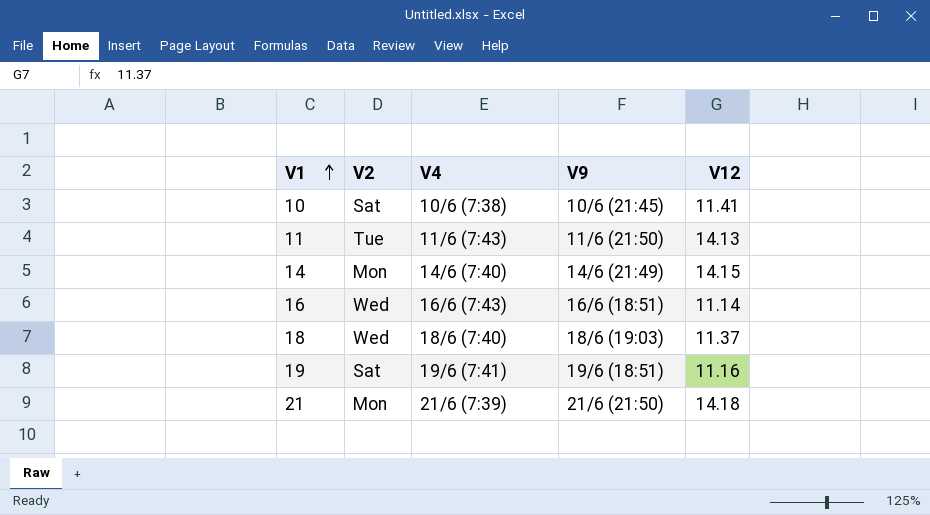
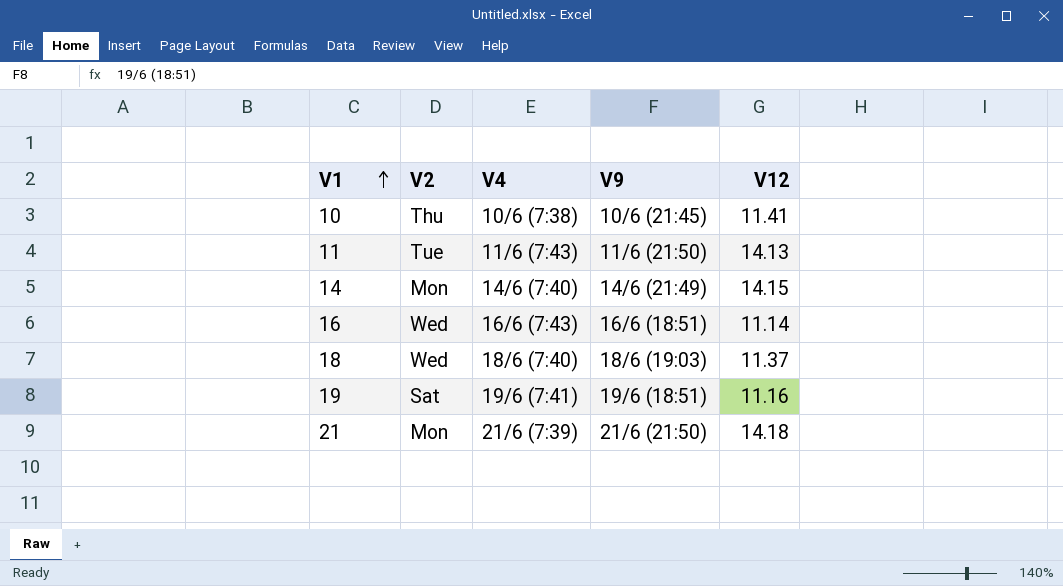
10 | V2: Sat -> Thu

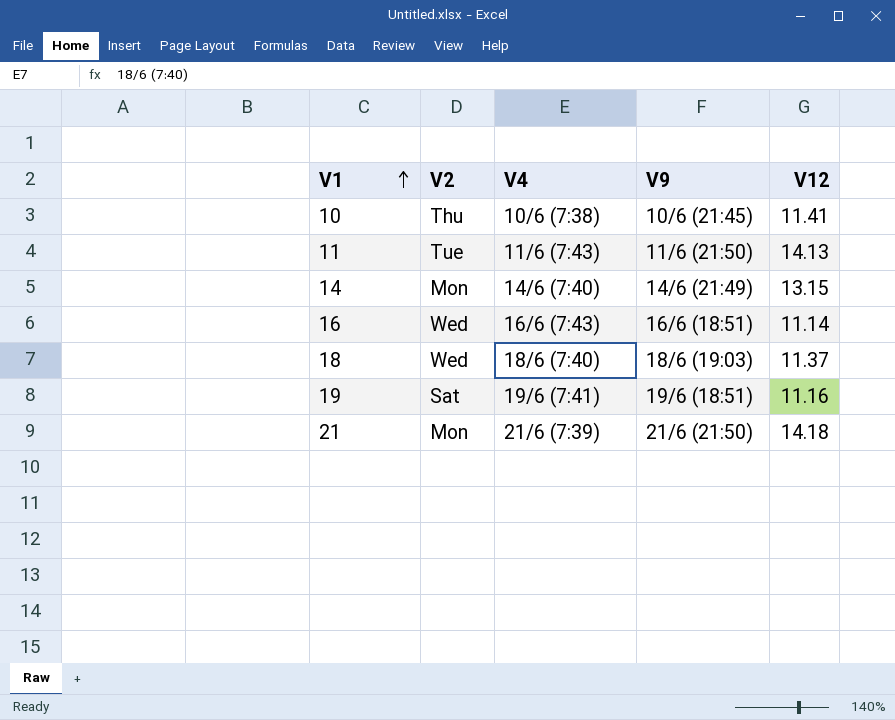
14 | V12: 14.15 -> 13.15

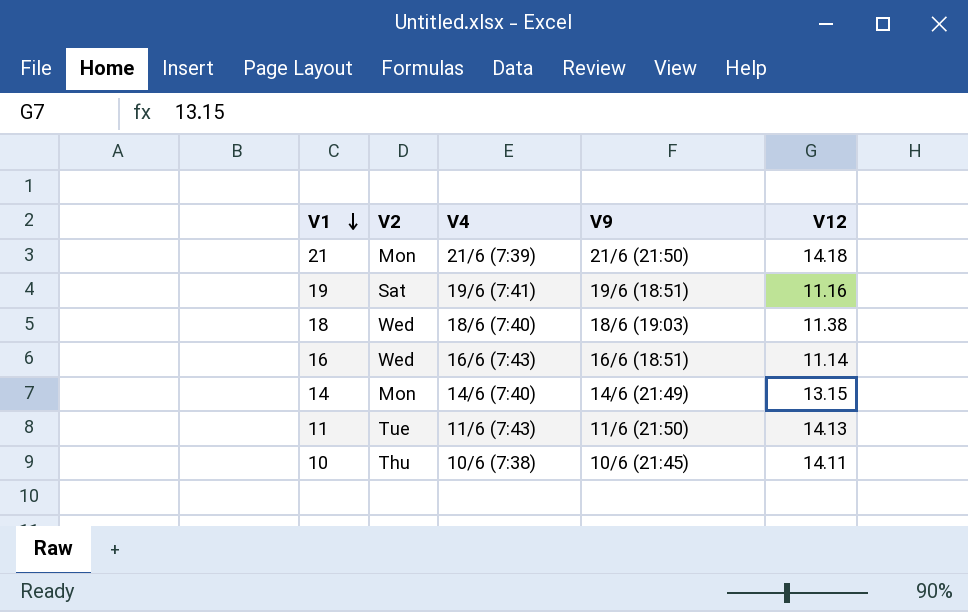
row order: V1 ascending -> V1 descending
18 | V12: 11.37 -> 11.38
10 | V12: 11.41 -> 14.11

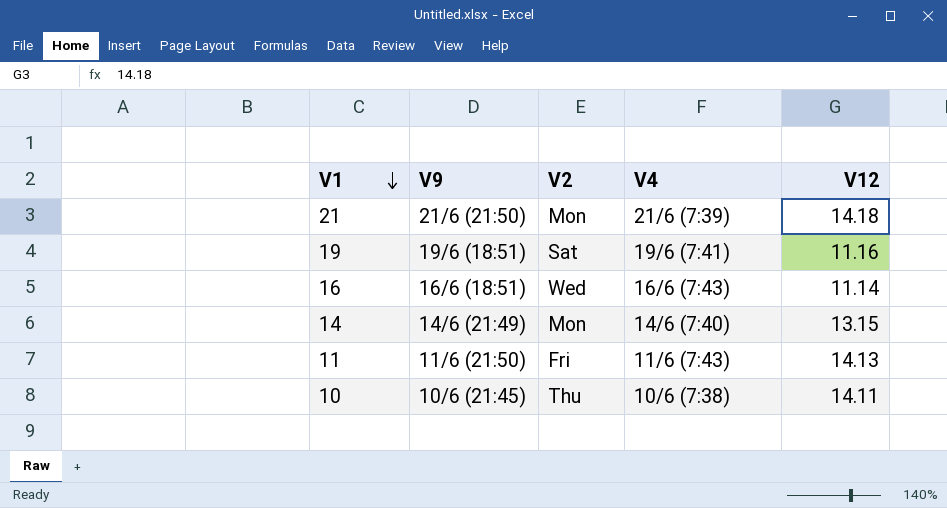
column V9 | position: 4 -> 2
row 18: Wed | 18/6 (7:40) | 18/6 (19:03) | 11.38 -> none
11 | V2: Tue -> Fri

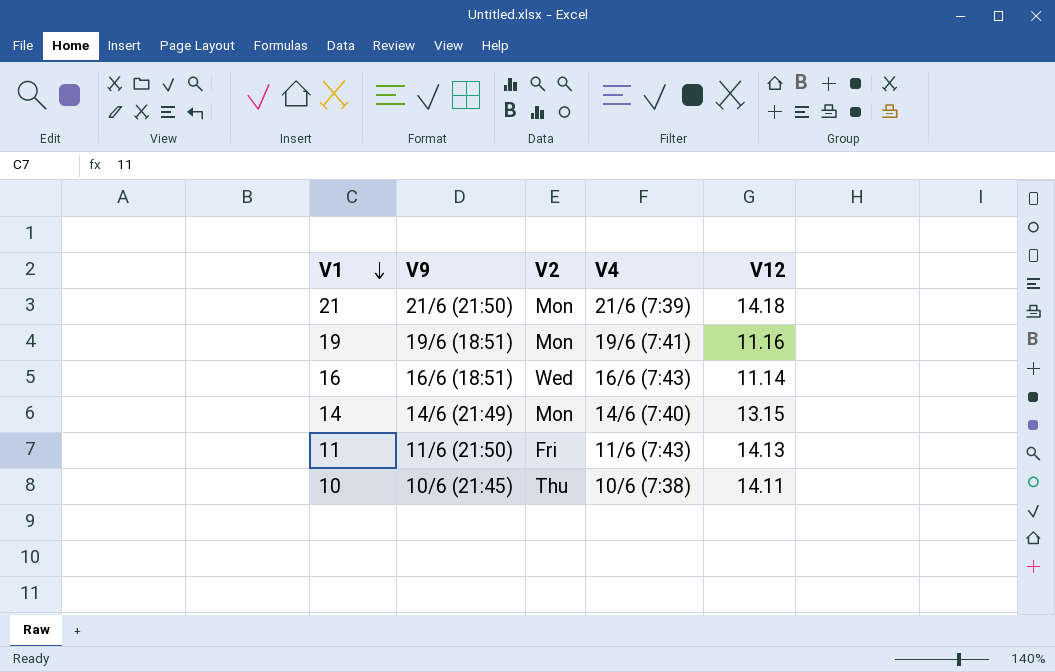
19 | V2: Sat -> Mon

